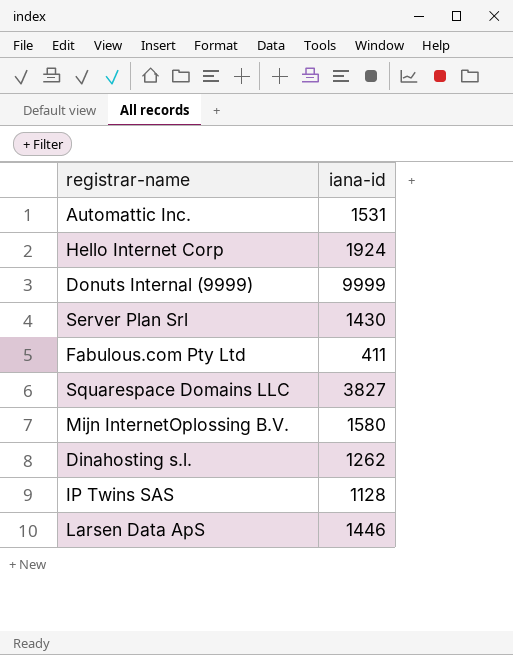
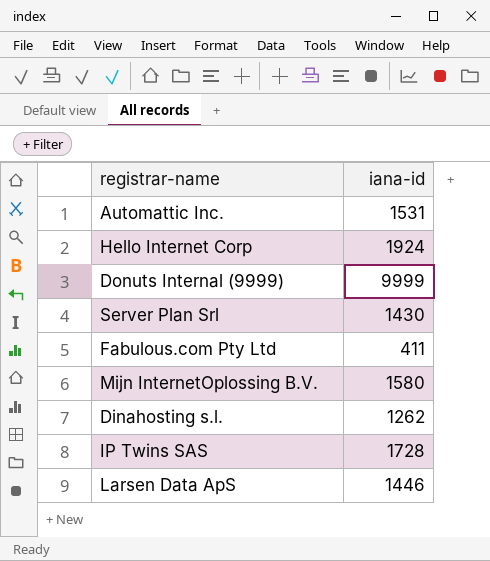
row Squarespace Domains LLC: 3827 -> none
IP Twins SAS | iana-id: 1128 -> 1728

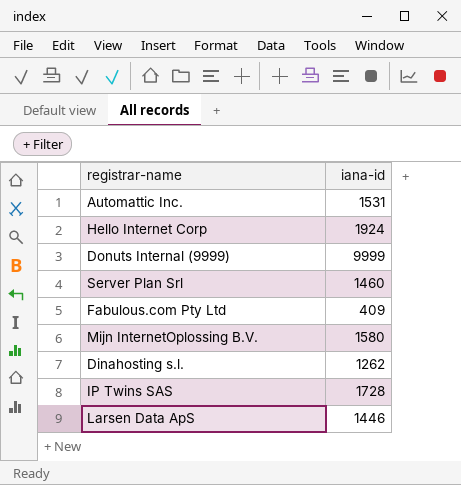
Server Plan Srl | iana-id: 1430 -> 1460
Fabulous.com Pty Ltd | iana-id: 411 -> 409

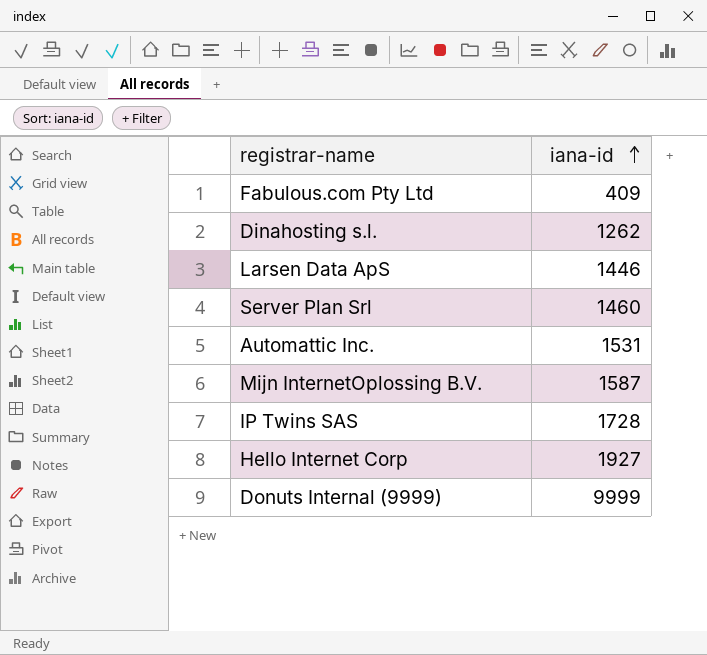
row order: none -> iana-id ascending
Mijn InternetOplossing B.V. | iana-id: 1580 -> 1587
Hello Internet Corp | iana-id: 1924 -> 1927

